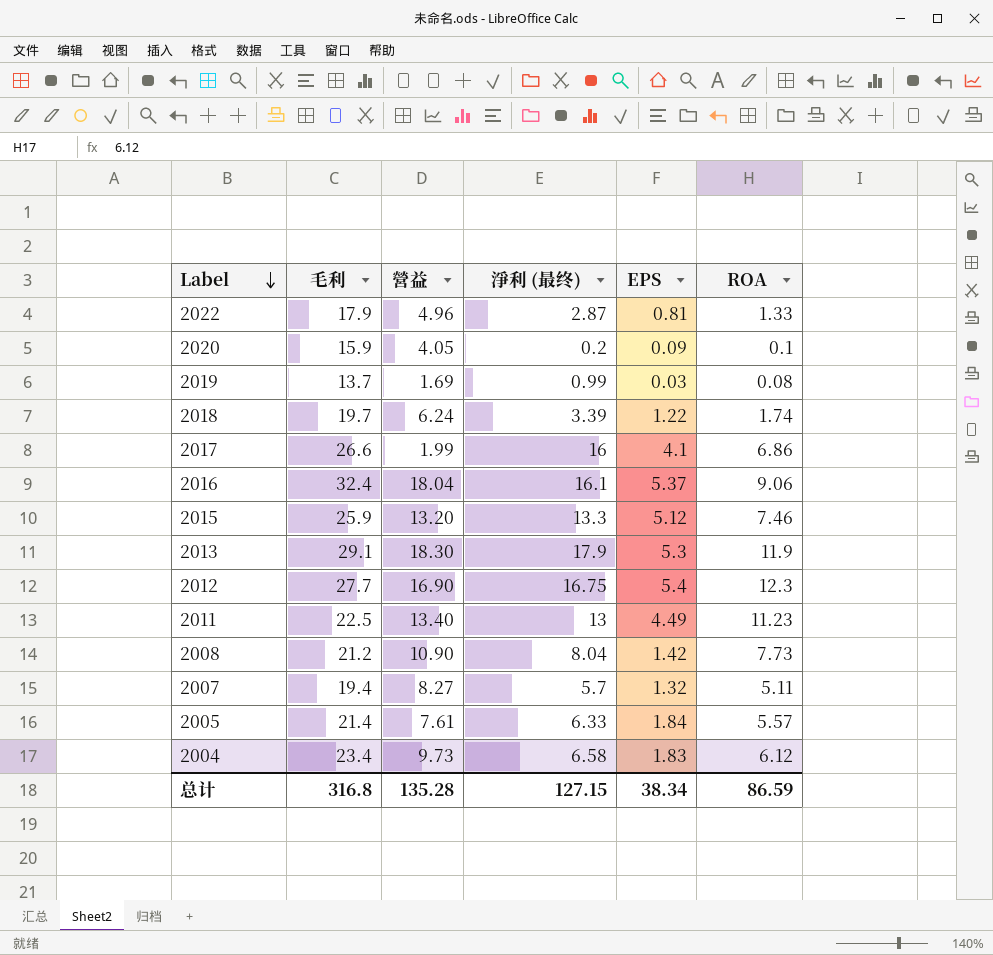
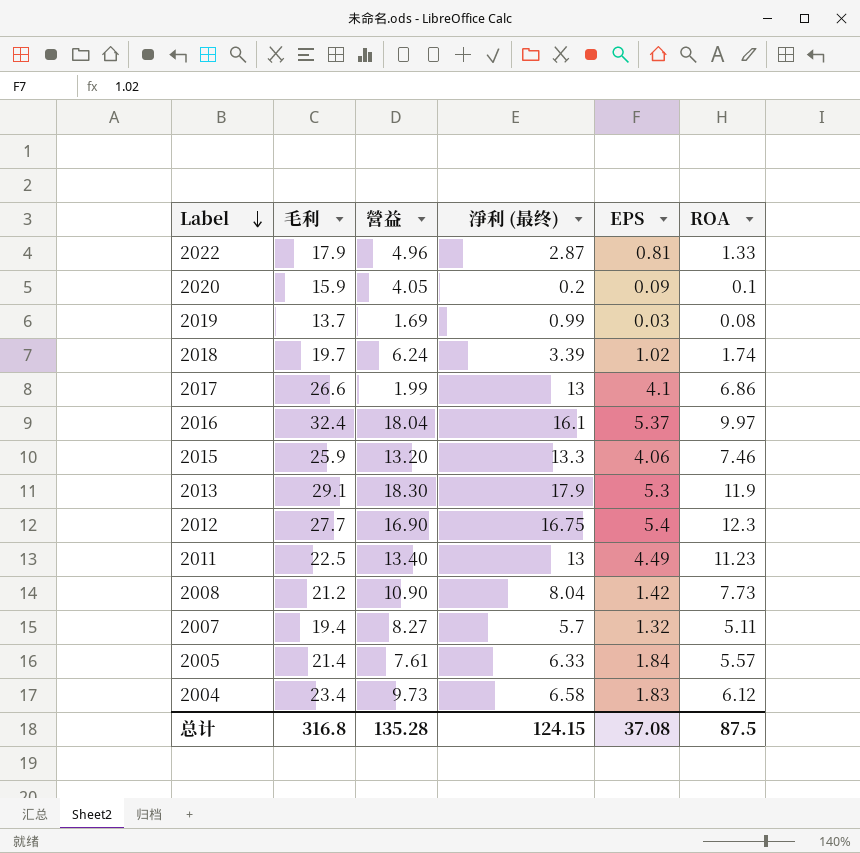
2018 | EPS: 1.22 -> 1.02
2017 | 淨利 (最终): 16 -> 13
2016 | ROA: 9.06 -> 9.97
2015 | EPS: 5.12 -> 4.06
总计 | 淨利 (最终): 127.15 -> 124.15
总计 | EPS: 38.34 -> 37.08
总计 | ROA: 86.59 -> 87.5

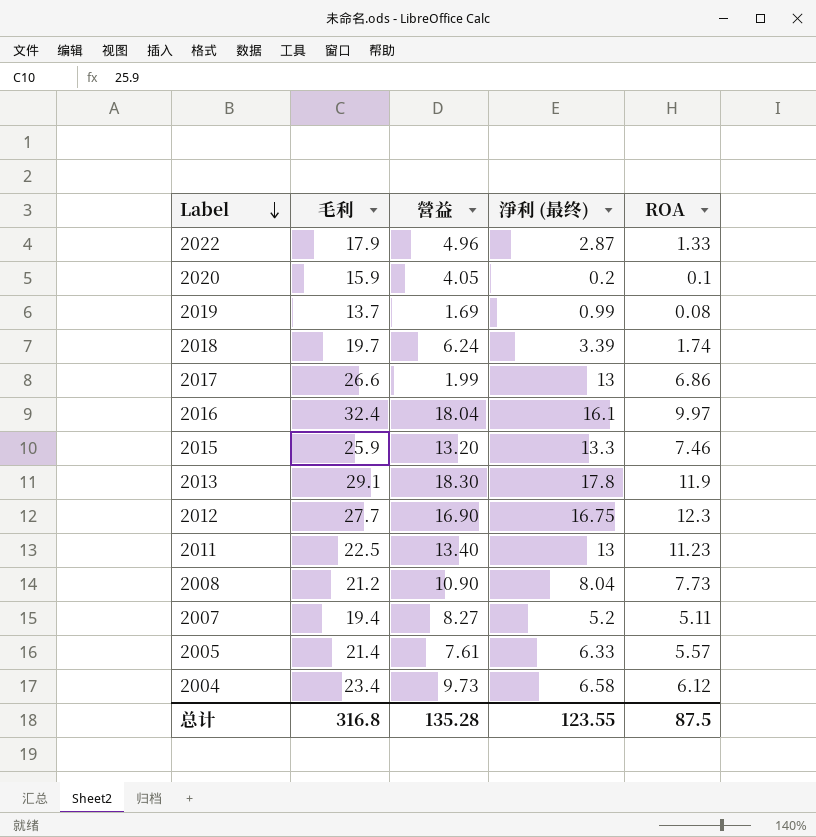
column EPS | position: 5 -> none
2013 | 淨利 (最终): 17.9 -> 17.8
2007 | 淨利 (最终): 5.7 -> 5.2
总计 | 淨利 (最终): 124.15 -> 123.55

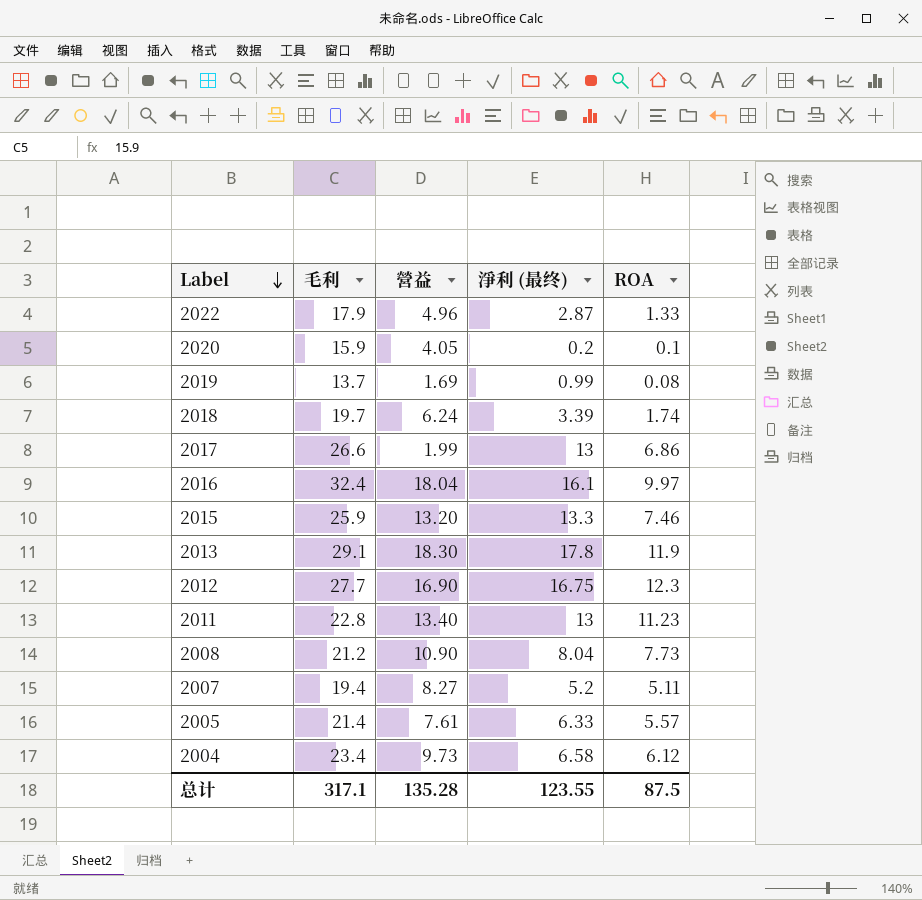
2011 | 毛利: 22.5 -> 22.8
总计 | 毛利: 316.8 -> 317.1

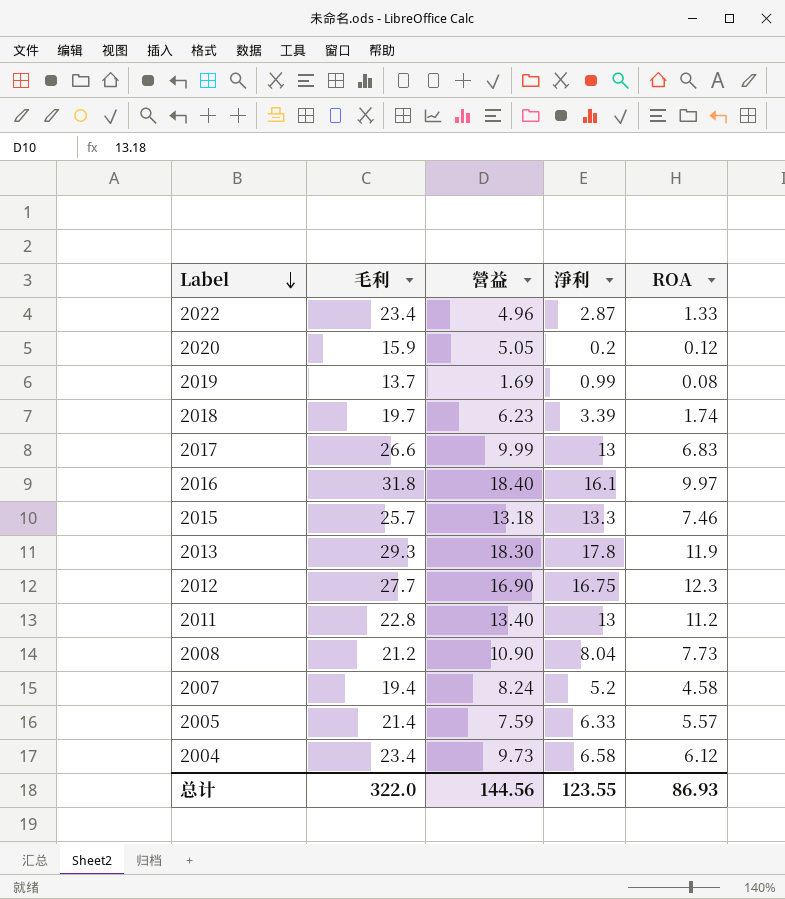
column name: 淨利 (最终) -> 淨利
2022 | 毛利: 17.9 -> 23.4
2020 | 營益: 4.05 -> 5.05
2020 | ROA: 0.1 -> 0.12
2018 | 營益: 6.24 -> 6.23
2017 | 營益: 1.99 -> 9.99
2017 | ROA: 6.86 -> 6.83
2016 | 毛利: 32.4 -> 31.8
2016 | 營益: 18.04 -> 18.40
2015 | 毛利: 25.9 -> 25.7
2015 | 營益: 13.20 -> 13.18
2013 | 毛利: 29.1 -> 29.3
2011 | ROA: 11.23 -> 11.2
2007 | 營益: 8.27 -> 8.24
2007 | ROA: 5.11 -> 4.58
2005 | 營益: 7.61 -> 7.59
总计 | 毛利: 317.1 -> 322.0
总计 | 營益: 135.28 -> 144.56
总计 | ROA: 87.5 -> 86.93

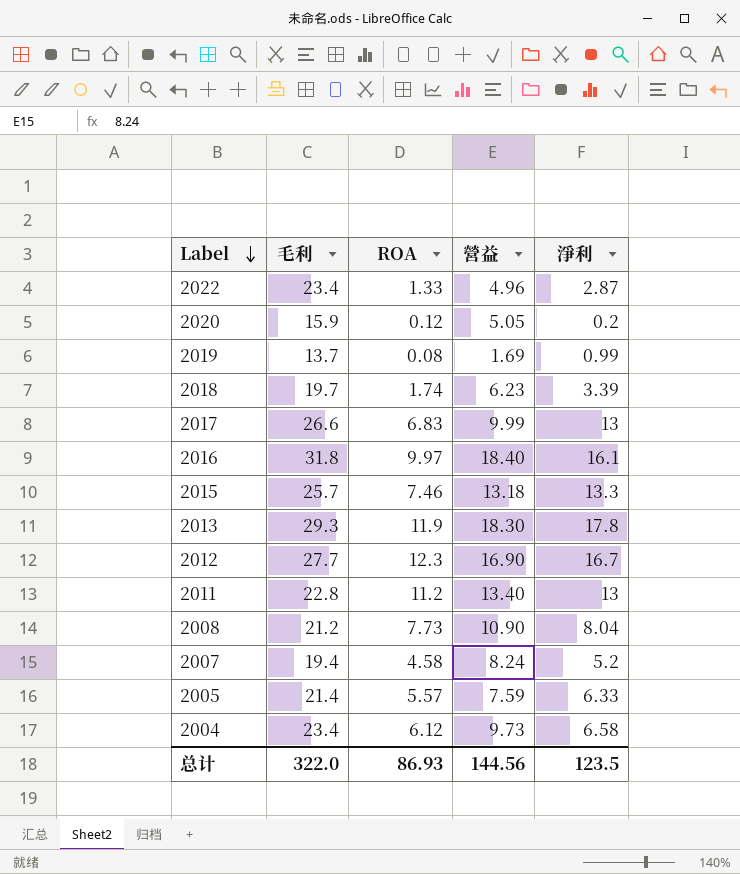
column ROA | position: 5 -> 3
2012 | 淨利: 16.75 -> 16.7
总计 | 淨利: 123.55 -> 123.5

